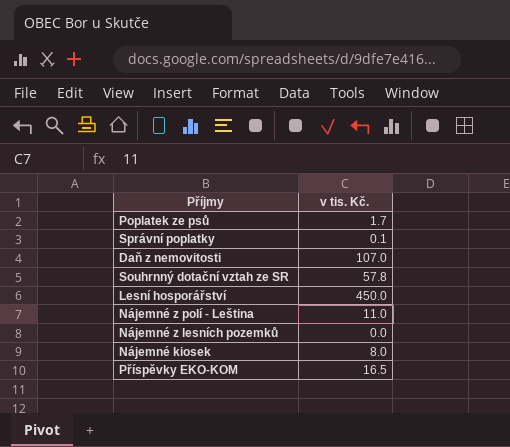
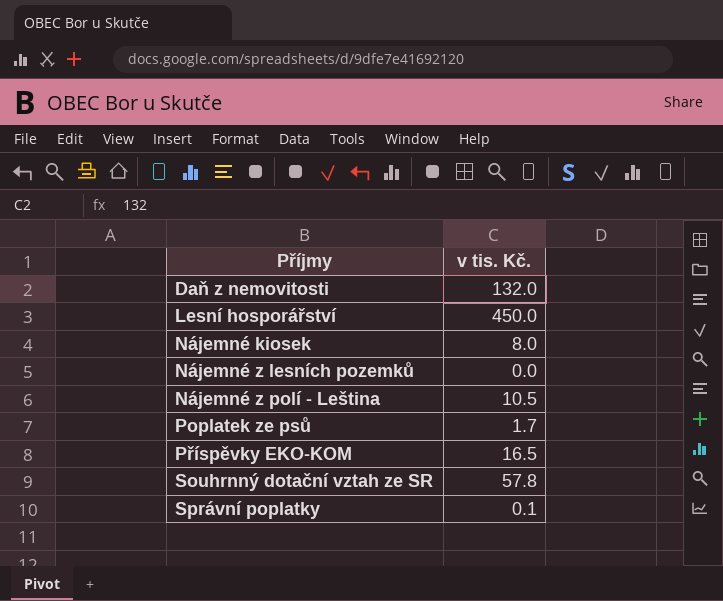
row order: none -> Příjmy ascending
Daň z nemovitosti | v tis. Kč.: 107.0 -> 132.0
Nájemné z polí - Leština | v tis. Kč.: 11.0 -> 10.5

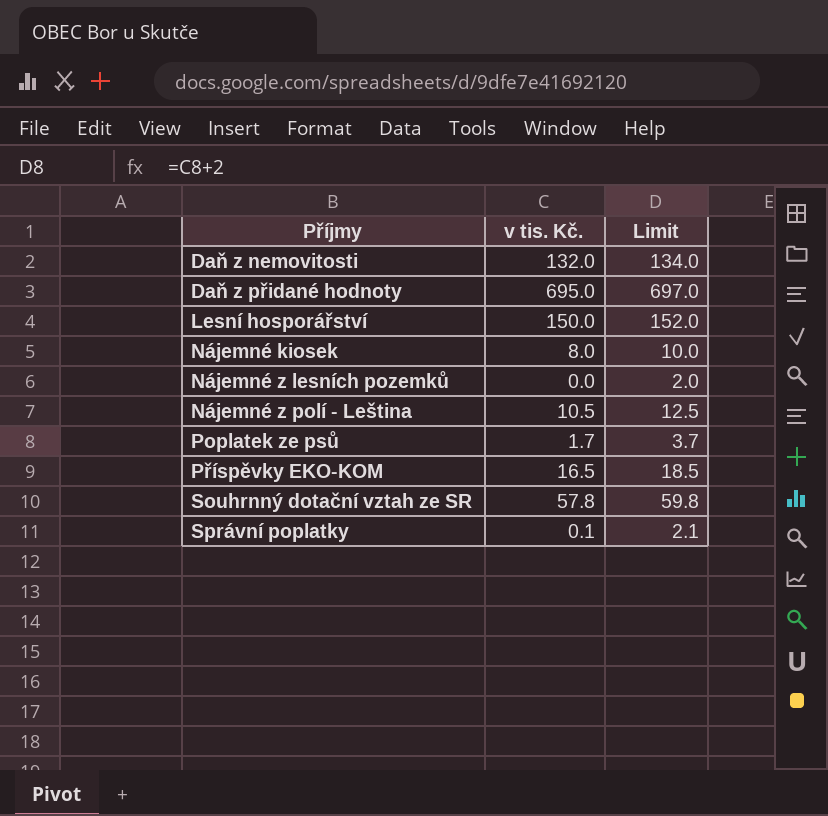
column Limit | formula: none -> [v tis. Kč.] + 2
row Daň z přidané hodnoty: none -> 695.0 | 697.0
Lesní hosporářství | v tis. Kč.: 450.0 -> 150.0

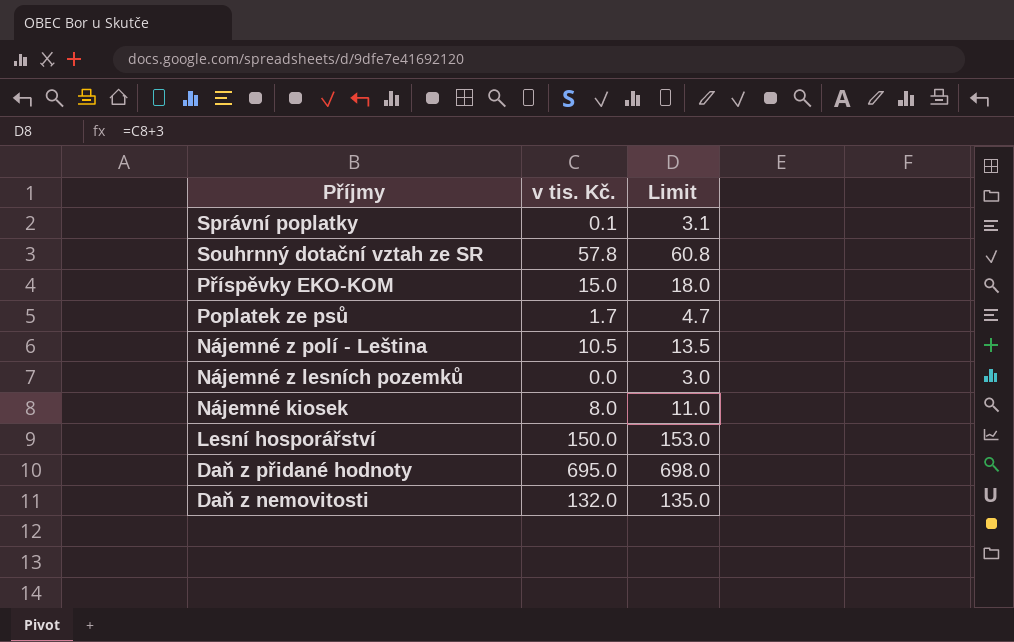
row order: Příjmy ascending -> Příjmy descending
column Limit | formula: [v tis. Kč.] + 2 -> [v tis. Kč.] + 3
Příspěvky EKO-KOM | v tis. Kč.: 16.5 -> 15.0

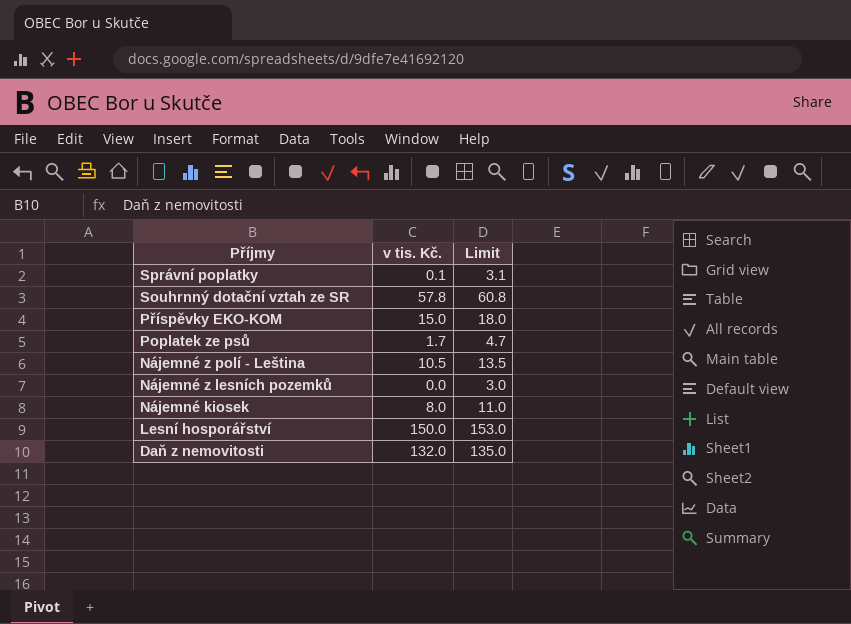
row Daň z přidané hodnoty: 695.0 | 698.0 -> none

